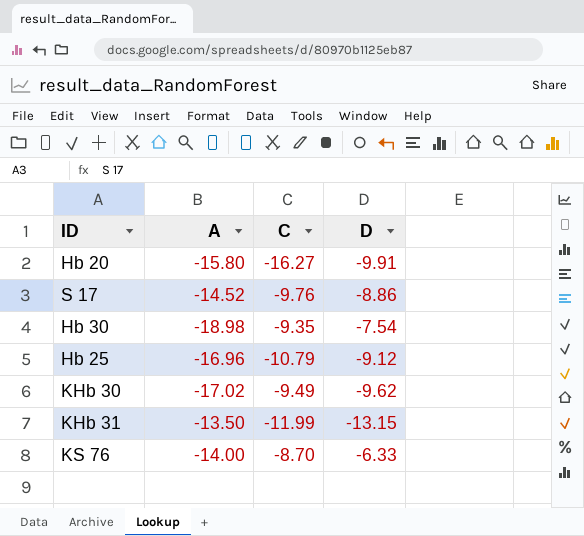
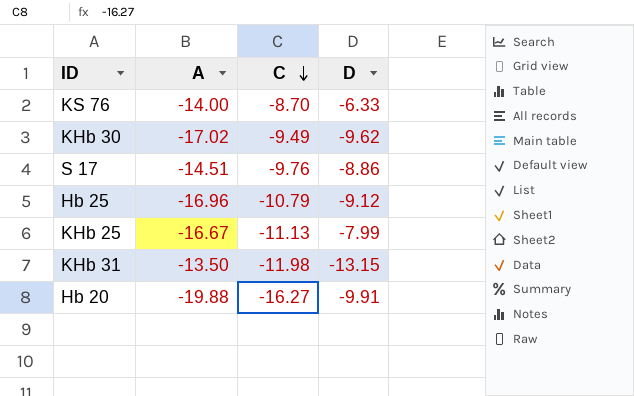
row order: none -> C descending
row Hb 30: -18.98 | -9.35 | -7.54 -> none
S 17 | A: -14.52 -> -14.51
row KHb 25: none -> -16.67 | -11.13 | -7.99
KHb 31 | C: -11.99 -> -11.98
Hb 20 | A: -15.80 -> -19.88

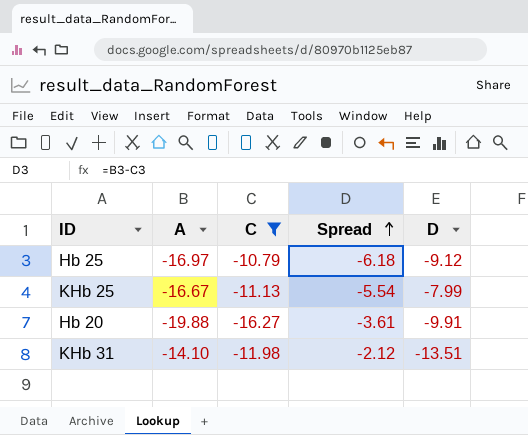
filter: none -> C <= -10.79
row order: C descending -> Spread ascending
column Spread | formula: none -> [A] - [C]
Hb 25 | A: -16.96 -> -16.97
KHb 31 | A: -13.50 -> -14.10
KHb 31 | D: -13.15 -> -13.51

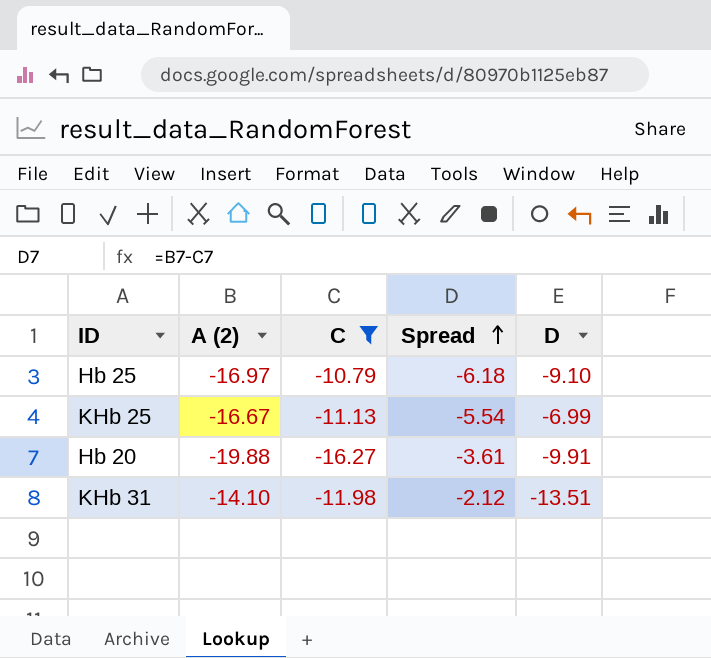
column name: A -> A (2)
Hb 25 | D: -9.12 -> -9.10
KHb 25 | D: -7.99 -> -6.99

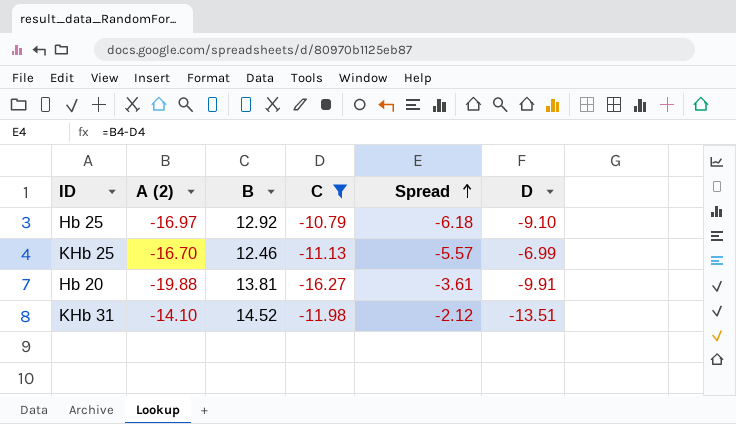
column B | position: none -> 3
KHb 25 | A (2): -16.67 -> -16.70
KHb 25 | Spread: -5.54 -> -5.57

